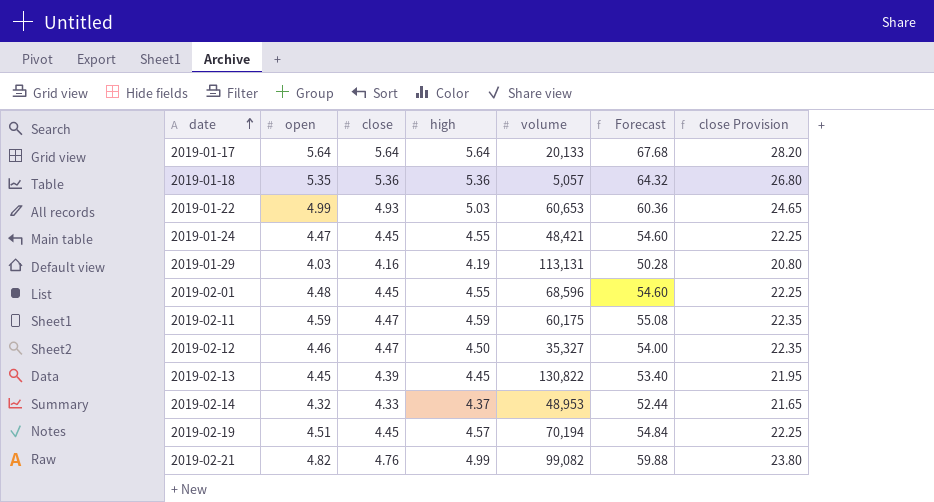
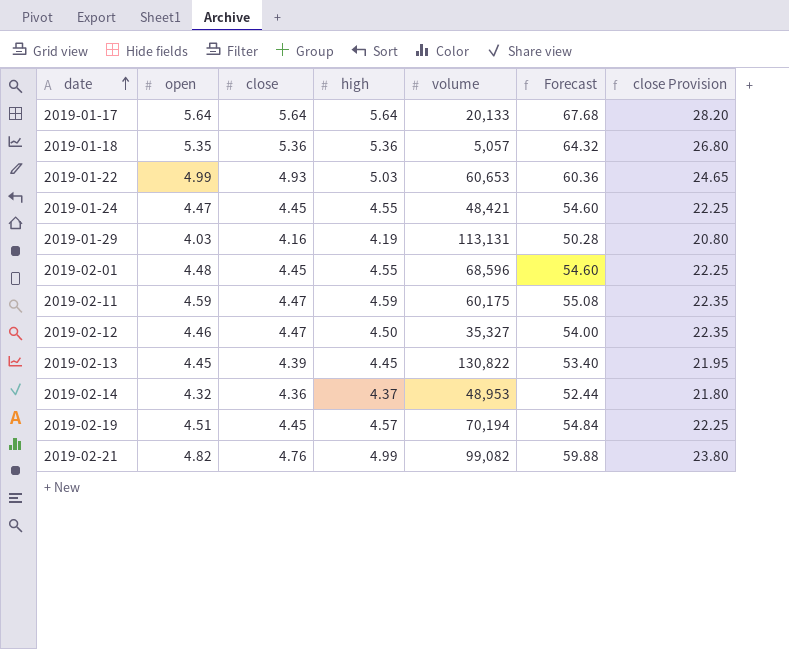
2019-02-14 | close: 4.33 -> 4.36
2019-02-14 | close Provision: 21.65 -> 21.80

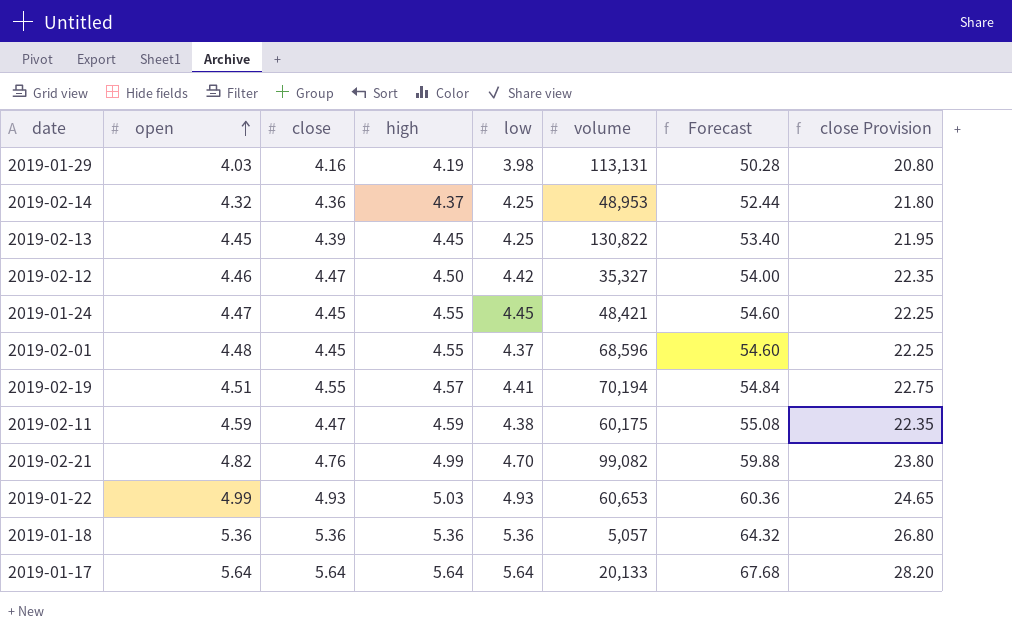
row order: date ascending -> open ascending
column low | position: none -> 5
2019-02-19 | close: 4.45 -> 4.55
2019-02-19 | close Provision: 22.25 -> 22.75
2019-01-18 | open: 5.35 -> 5.36

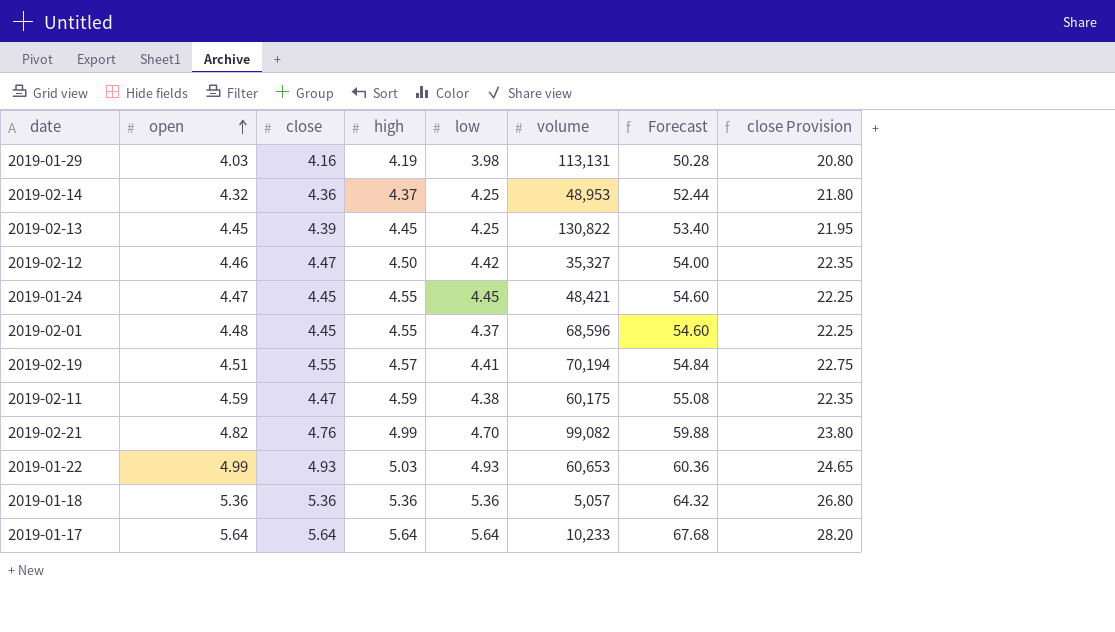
2019-01-17 | volume: 20,133 -> 10,233

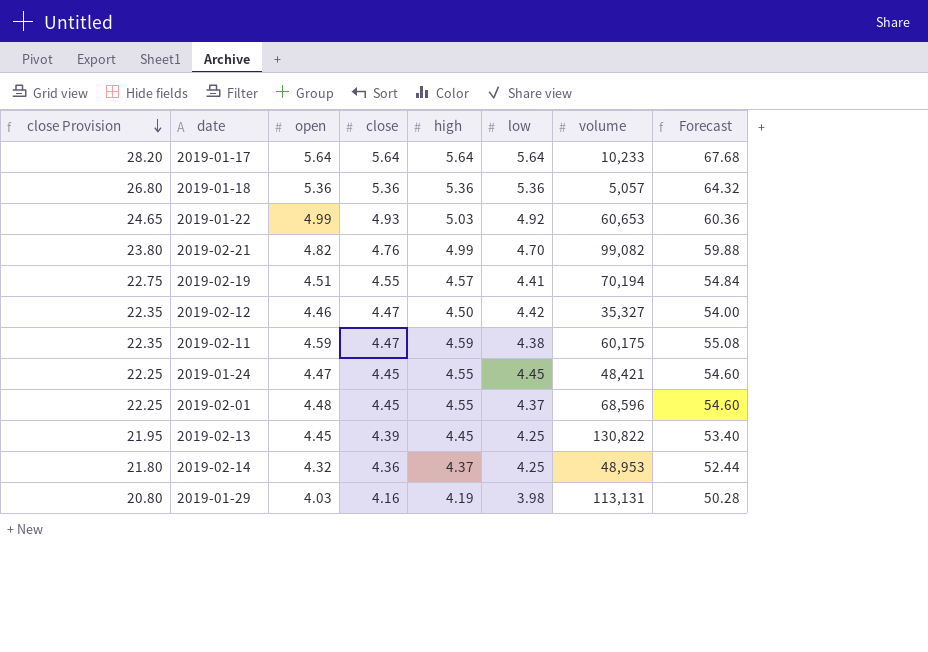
row order: open ascending -> close Provision descending
column close Provision | position: 8 -> 1
2019-01-22 | low: 4.93 -> 4.92

